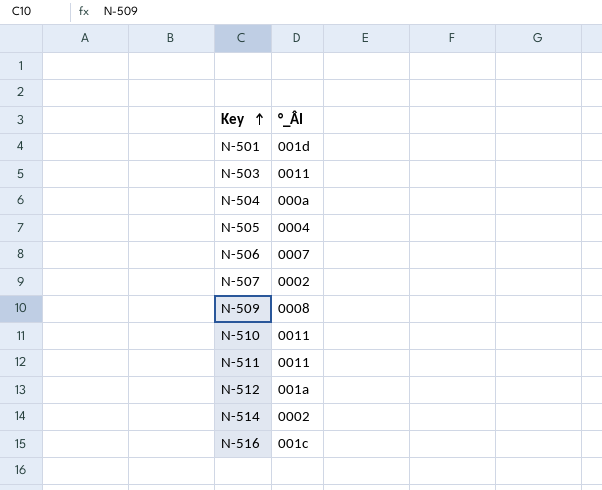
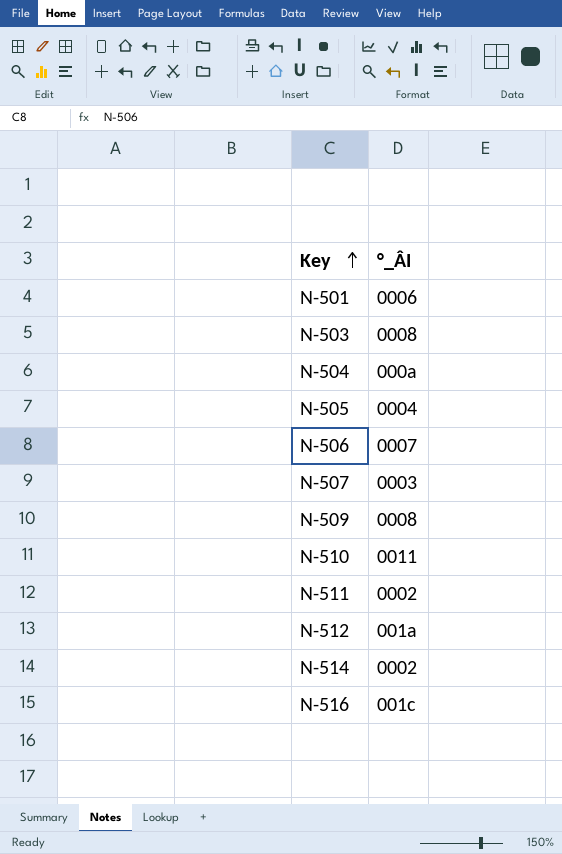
N-501 | °_ÂI: 001d -> 0006
N-503 | °_ÂI: 0011 -> 0008
N-507 | °_ÂI: 0002 -> 0003
N-511 | °_ÂI: 0011 -> 0002

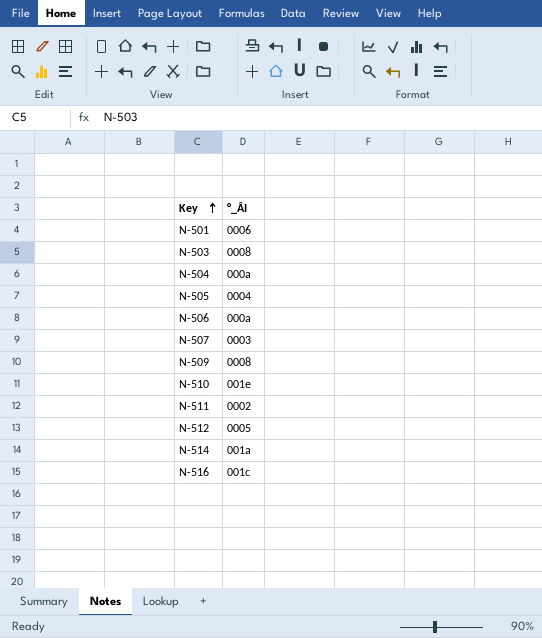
N-506 | °_ÂI: 0007 -> 000a
N-510 | °_ÂI: 0011 -> 001e
N-512 | °_ÂI: 001a -> 0005
N-514 | °_ÂI: 0002 -> 001a

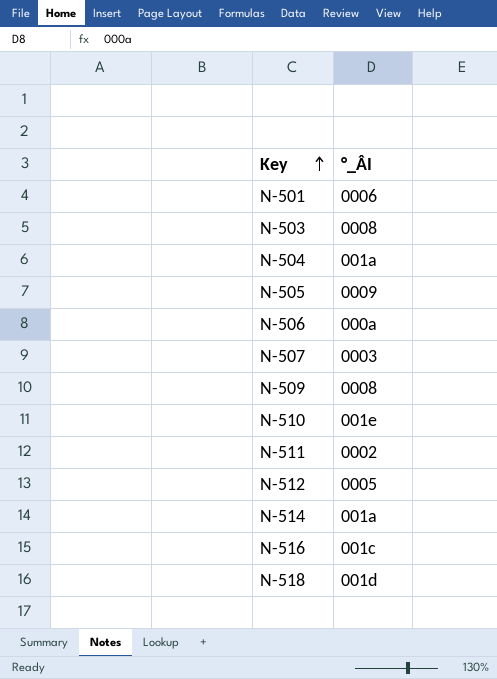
N-504 | °_ÂI: 000a -> 001a
N-505 | °_ÂI: 0004 -> 0009
row N-518: none -> 001d

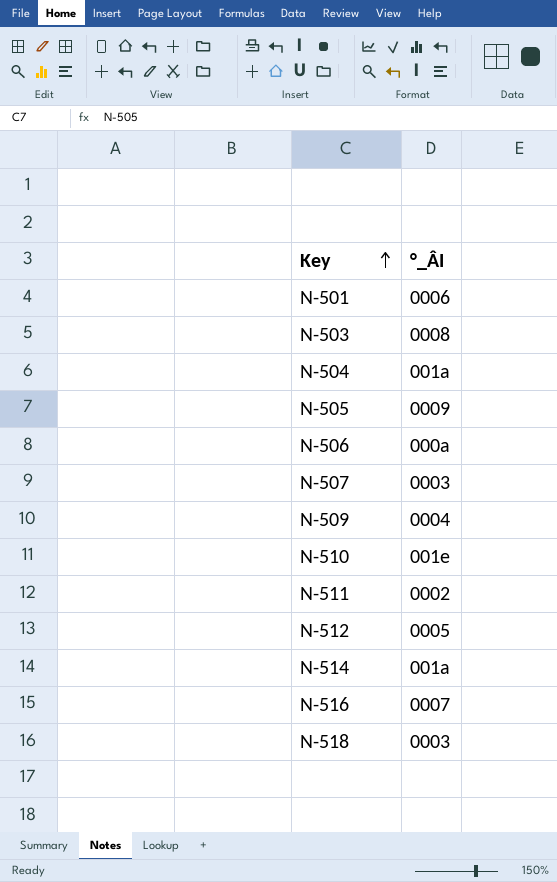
N-509 | °_ÂI: 0008 -> 0004
N-516 | °_ÂI: 001c -> 0007
N-518 | °_ÂI: 001d -> 0003

